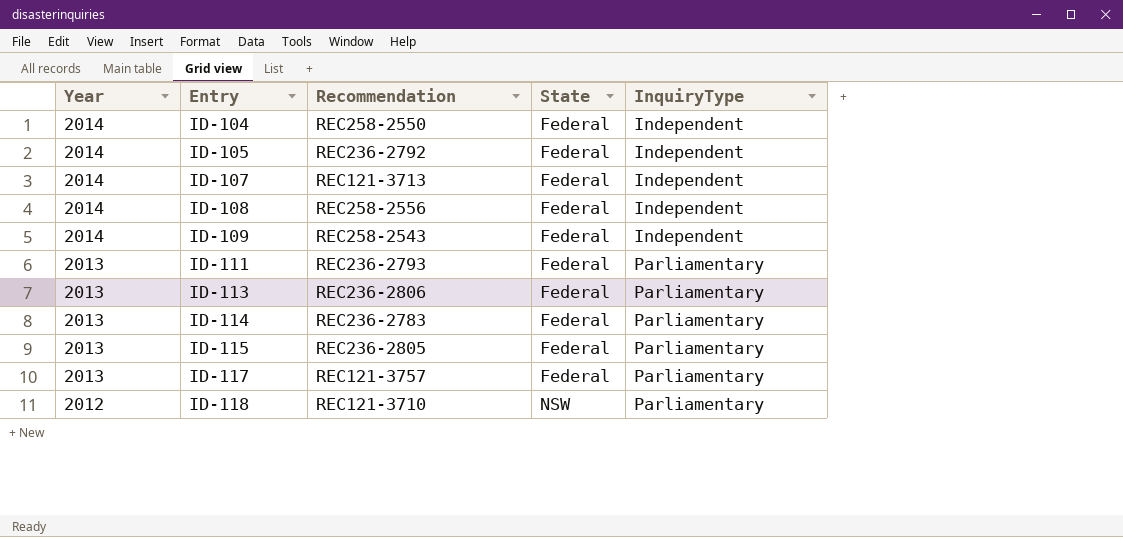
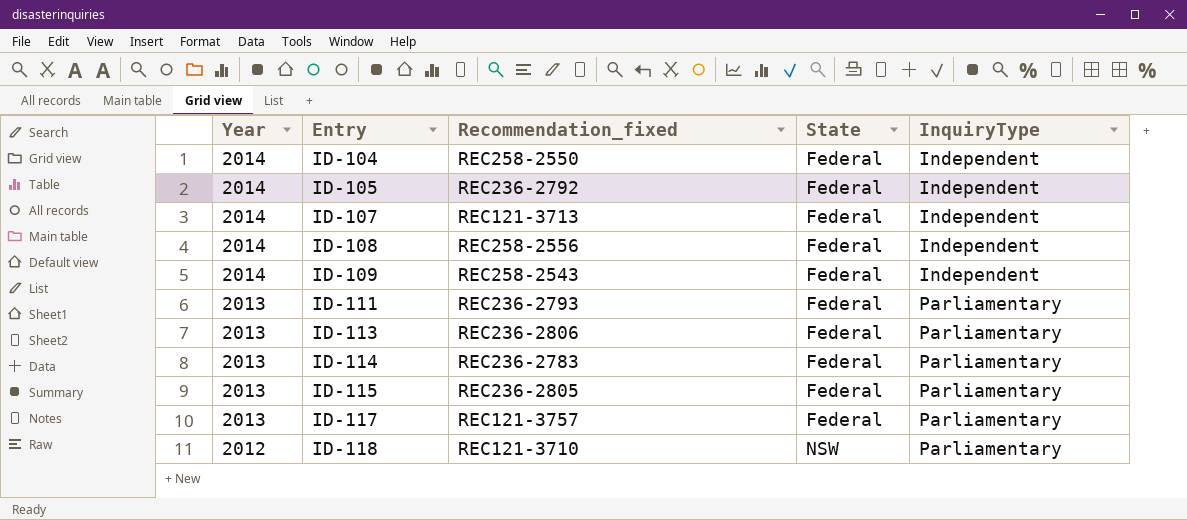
column name: Recommendation -> Recommendation_fixed

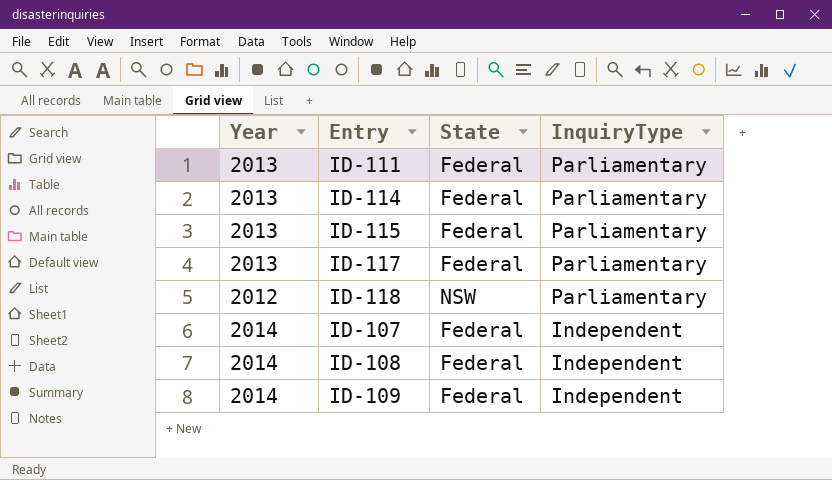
row order: Year descending -> InquiryType descending
column Recommendation_fixed | position: 3 -> none
row ID-104: 2014 | REC258-2550 | Federal | Independent -> none
row ID-105: 2014 | REC236-2792 | Federal | Independent -> none
row ID-113: 2013 | REC236-2806 | Federal | Parliamentary -> none

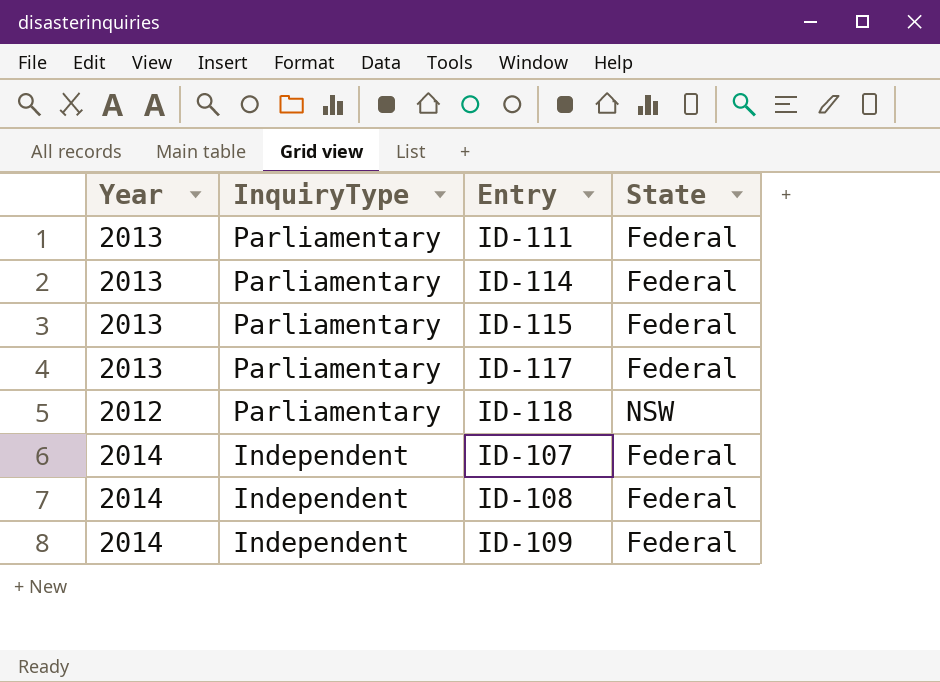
column InquiryType | position: 4 -> 2

